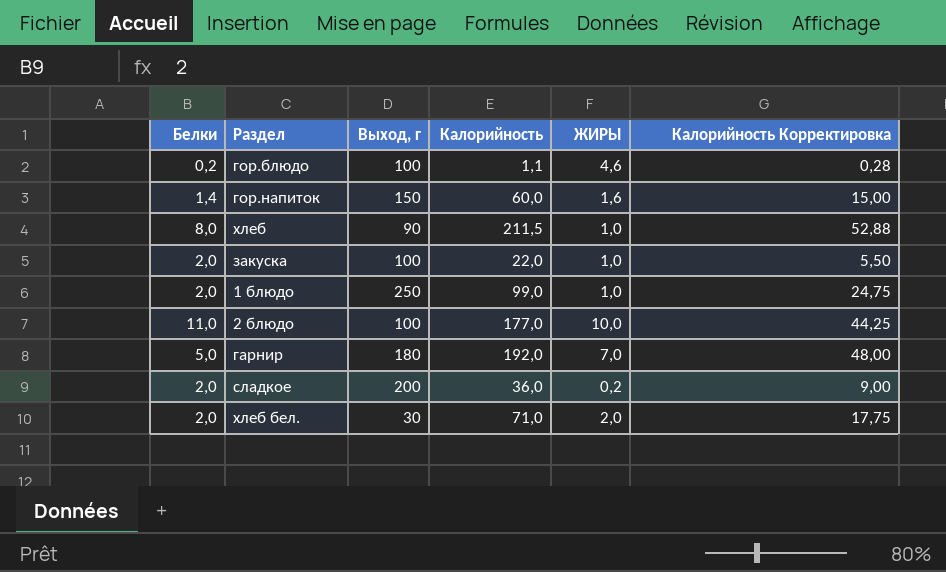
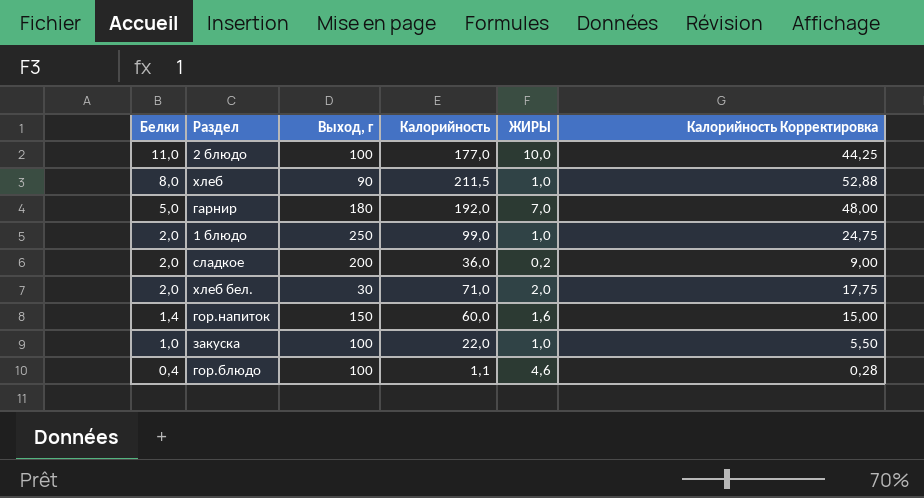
row order: none -> Белки descending
закуска | Белки: 2,0 -> 1,0
гор.блюдо | Белки: 0,2 -> 0,4

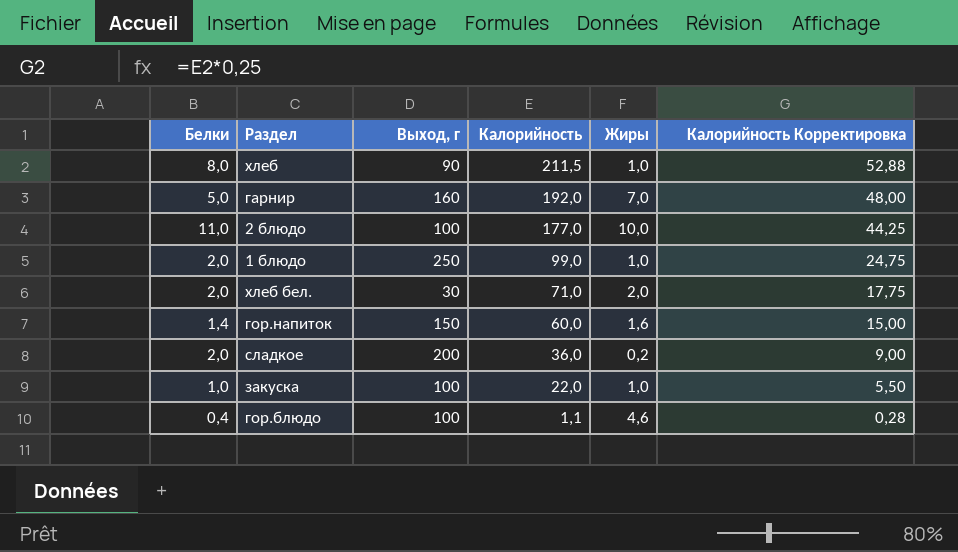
row order: Белки descending -> Калорийность descending
column name: ЖИРЫ -> Жиры
гарнир | Выход, г: 180 -> 160

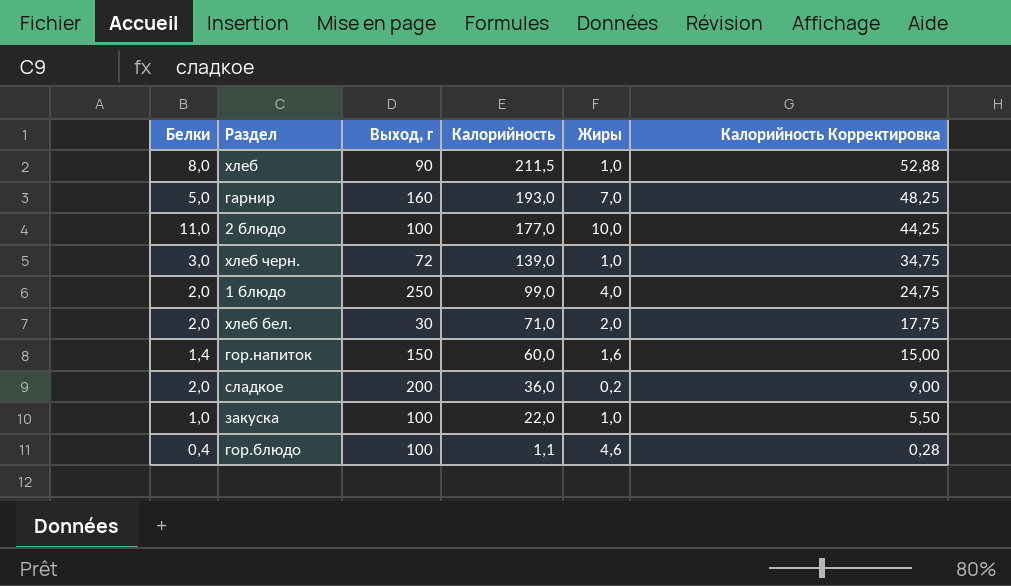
гарнир | Калорийность: 192,0 -> 193,0
гарнир | Калорийность Корректировка: 48,00 -> 48,25
row хлеб черн.: none -> 3,0 | 72 | 139,0 | 1,0 | 34,75
1 блюдо | Жиры: 1,0 -> 4,0

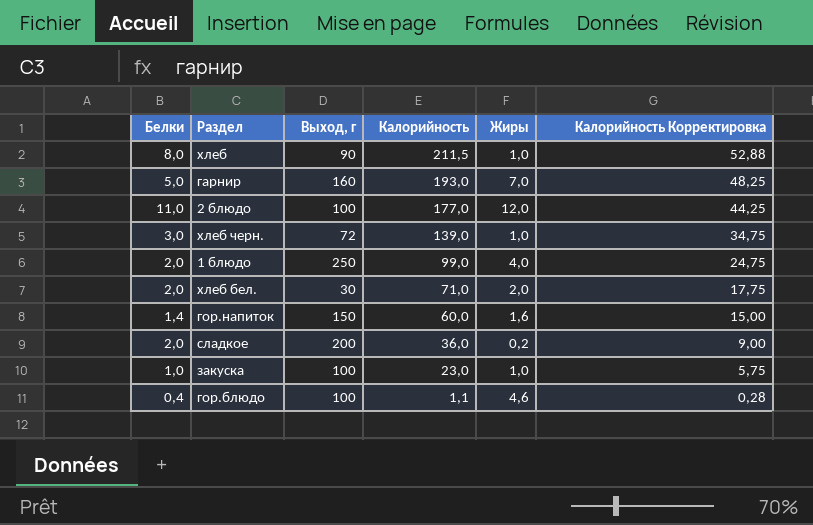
2 блюдо | Жиры: 10,0 -> 12,0
закуска | Калорийность: 22,0 -> 23,0
закуска | Калорийность Корректировка: 5,50 -> 5,75

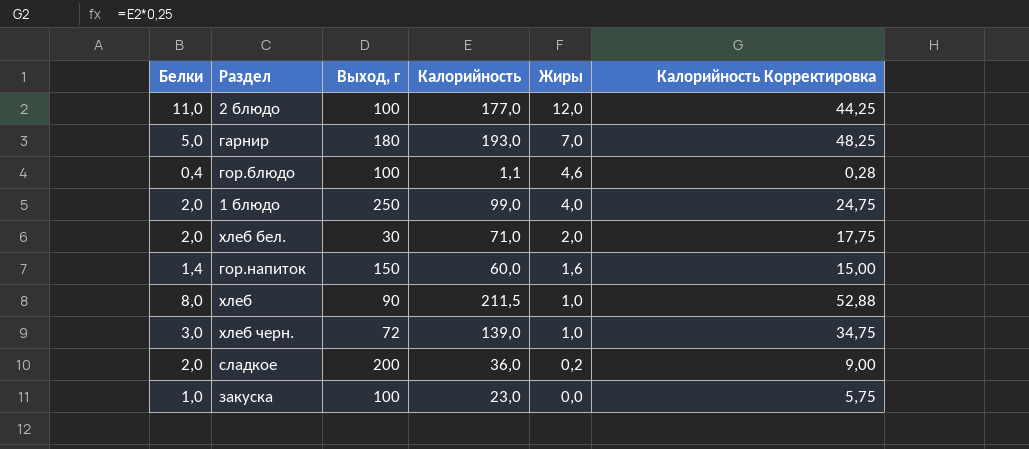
row order: Калорийность descending -> Жиры descending
гарнир | Выход, г: 160 -> 180
закуска | Жиры: 1,0 -> 0,0

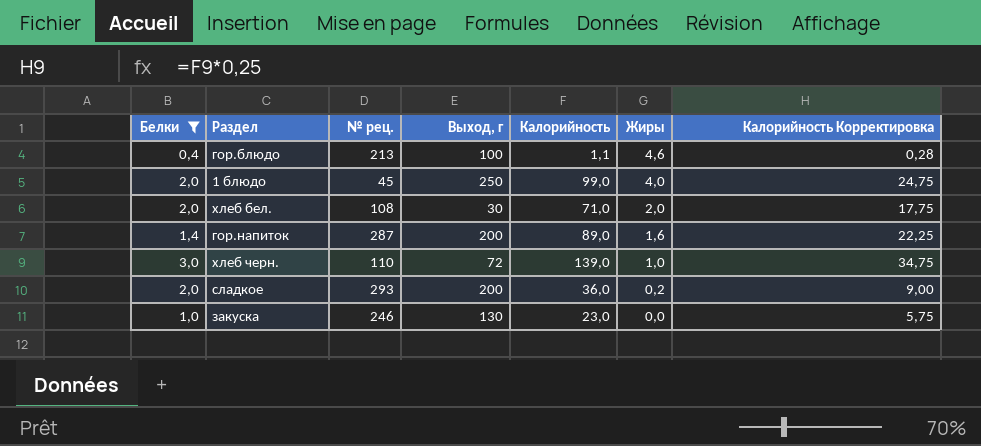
filter: none -> Белки <= 3,0
column № рец. | position: none -> 3
гор.напиток | Выход, г: 150 -> 200
гор.напиток | Калорийность: 60,0 -> 89,0
гор.напиток | Калорийность Корректировка: 15,00 -> 22,25
закуска | Выход, г: 100 -> 130

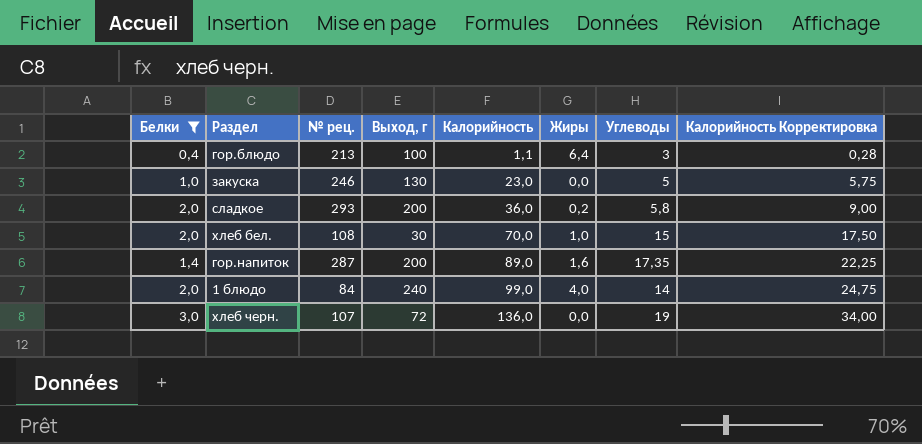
row order: Жиры descending -> Калорийность ascending
column Углеводы | position: none -> 7
гор.блюдо | Жиры: 4,6 -> 6,4
хлеб бел. | Калорийность: 71,0 -> 70,0
хлеб бел. | Жиры: 2,0 -> 1,0
хлеб бел. | Калорийность Корректировка: 17,75 -> 17,50
1 блюдо | № рец.: 45 -> 84
1 блюдо | Выход, г: 250 -> 240
хлеб черн. | № рец.: 110 -> 107
хлеб черн. | Калорийность: 139,0 -> 136,0
хлеб черн. | Жиры: 1,0 -> 0,0
хлеб черн. | Калорийность Корректировка: 34,75 -> 34,00

